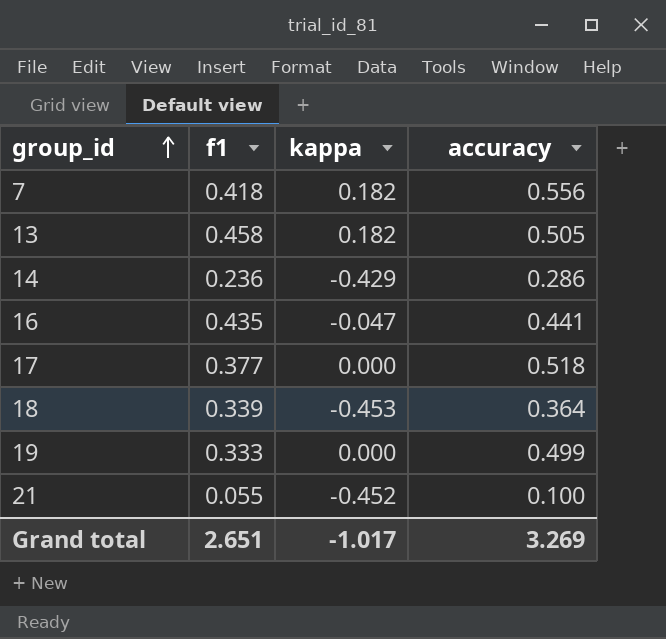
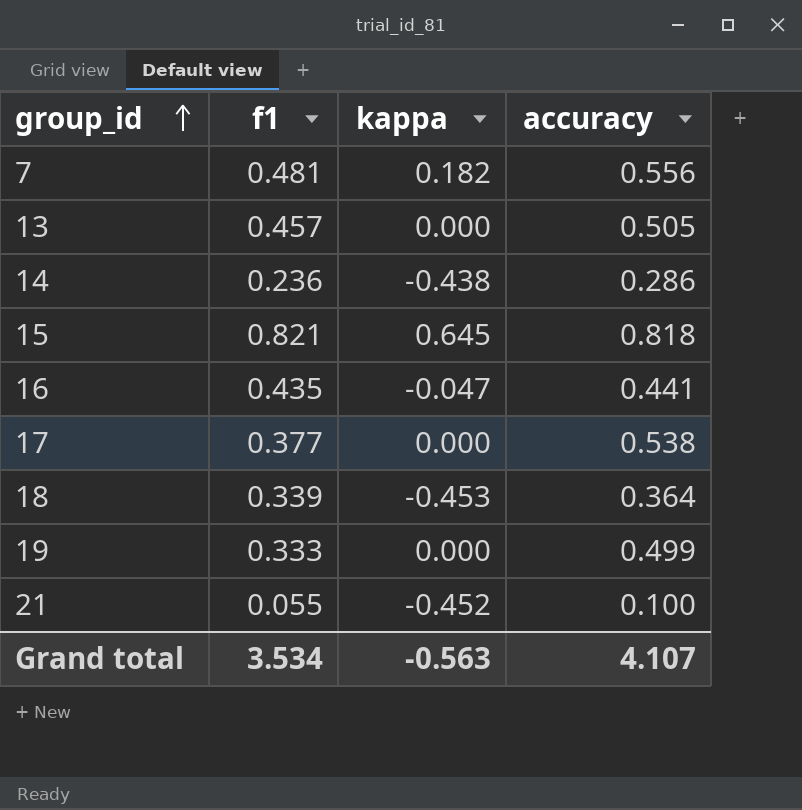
7 | f1: 0.418 -> 0.481
13 | f1: 0.458 -> 0.457
13 | kappa: 0.182 -> 0.000
14 | kappa: -0.429 -> -0.438
row 15: none -> 0.821 | 0.645 | 0.818
17 | accuracy: 0.518 -> 0.538
Grand total | f1: 2.651 -> 3.534
Grand total | kappa: -1.017 -> -0.563
Grand total | accuracy: 3.269 -> 4.107

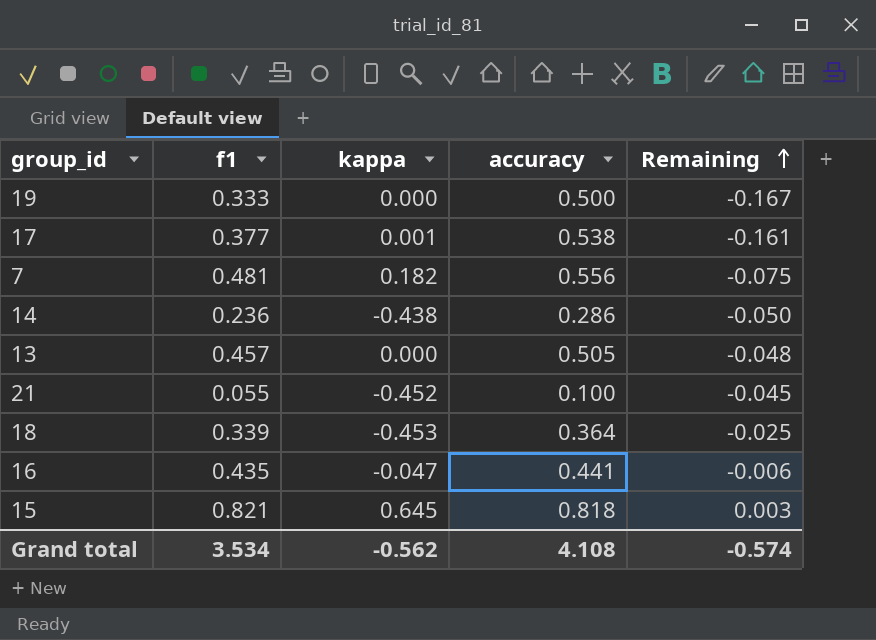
row order: group_id ascending -> Remaining ascending
column Remaining | formula: none -> [f1] - [accuracy]
19 | accuracy: 0.499 -> 0.500
17 | kappa: 0.000 -> 0.001
Grand total | kappa: -0.563 -> -0.562
Grand total | accuracy: 4.107 -> 4.108

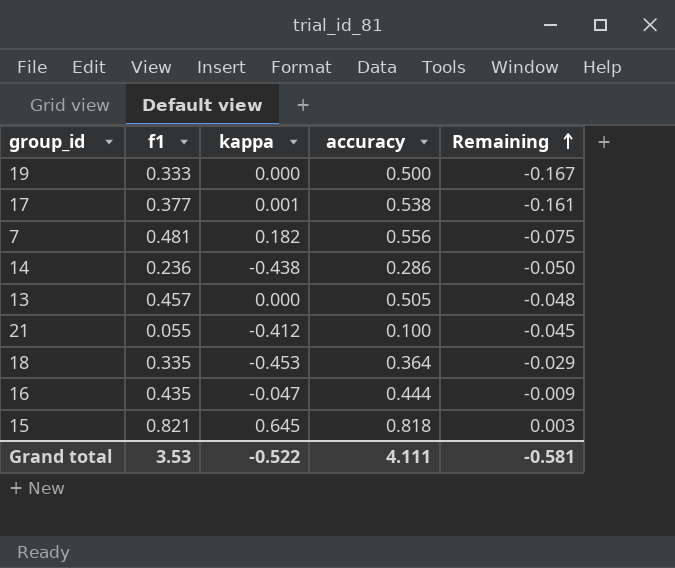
21 | kappa: -0.452 -> -0.412
18 | f1: 0.339 -> 0.335
18 | Remaining: -0.025 -> -0.029
16 | accuracy: 0.441 -> 0.444
16 | Remaining: -0.006 -> -0.009
Grand total | f1: 3.534 -> 3.53
Grand total | kappa: -0.562 -> -0.522
Grand total | accuracy: 4.108 -> 4.111
Grand total | Remaining: -0.574 -> -0.581

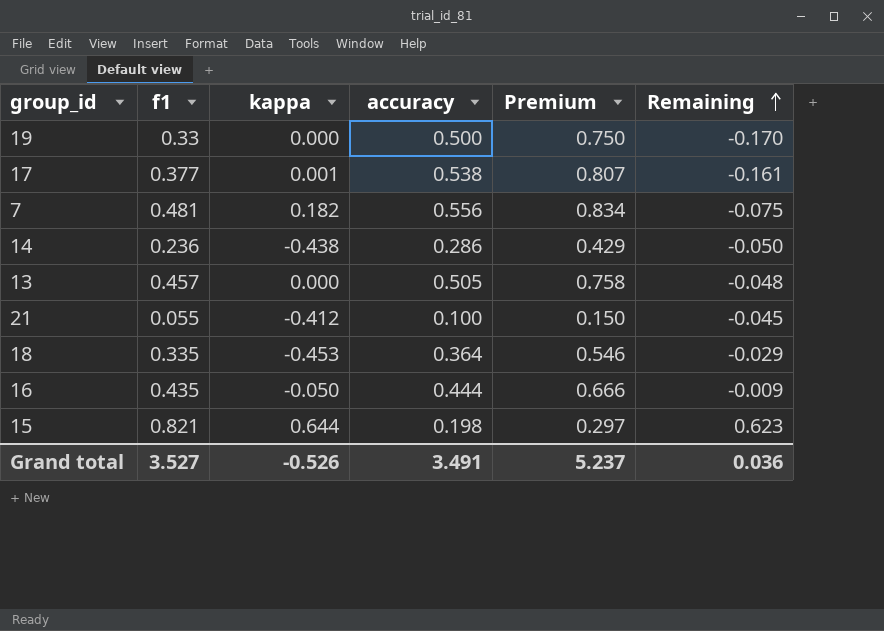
column Premium | formula: none -> [accuracy] * 1.5
19 | f1: 0.333 -> 0.33
19 | Remaining: -0.167 -> -0.170
16 | kappa: -0.047 -> -0.050
15 | kappa: 0.645 -> 0.644
15 | accuracy: 0.818 -> 0.198
15 | Remaining: 0.003 -> 0.623
Grand total | f1: 3.53 -> 3.527
Grand total | kappa: -0.522 -> -0.526
Grand total | accuracy: 4.111 -> 3.491
Grand total | Remaining: -0.581 -> 0.036

